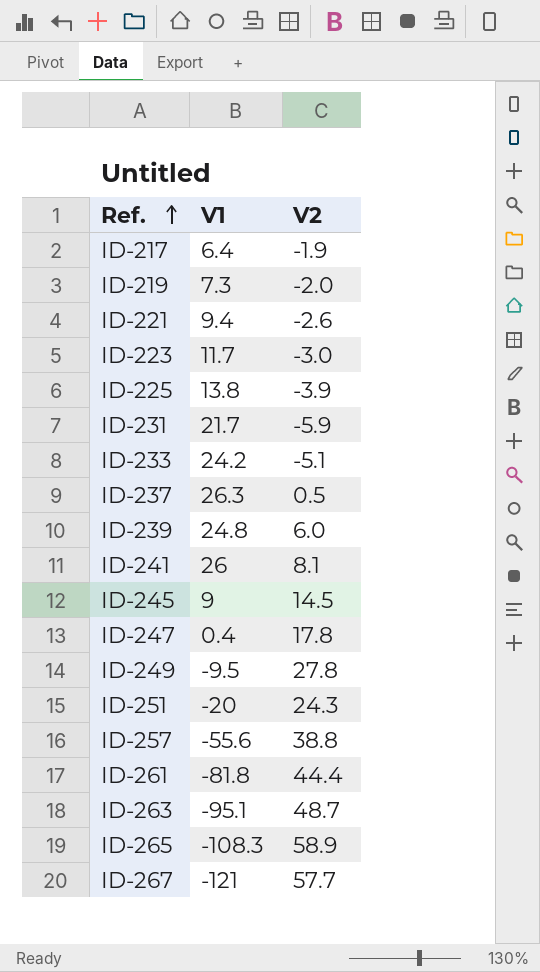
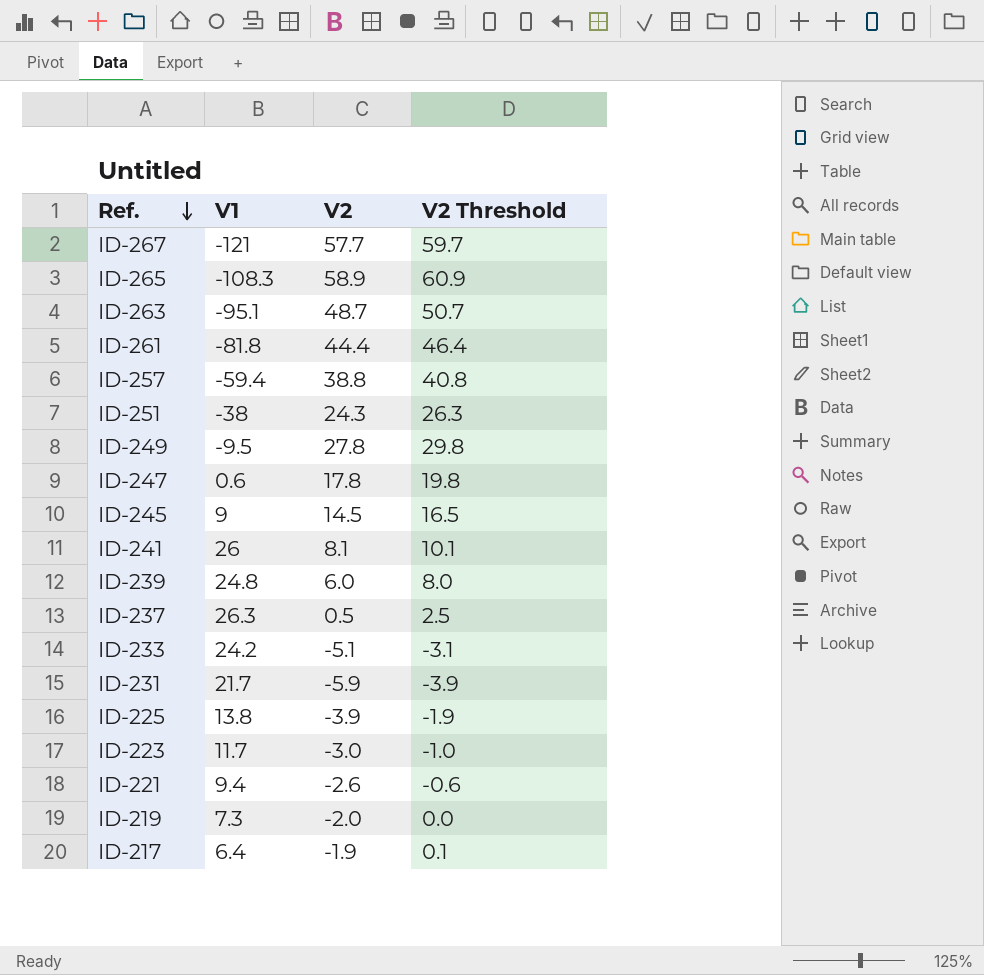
row order: Ref. ascending -> Ref. descending
column V2 Threshold | formula: none -> [V2] + 2
ID-257 | V1: -55.6 -> -59.4
ID-251 | V1: -20 -> -38
ID-247 | V1: 0.4 -> 0.6

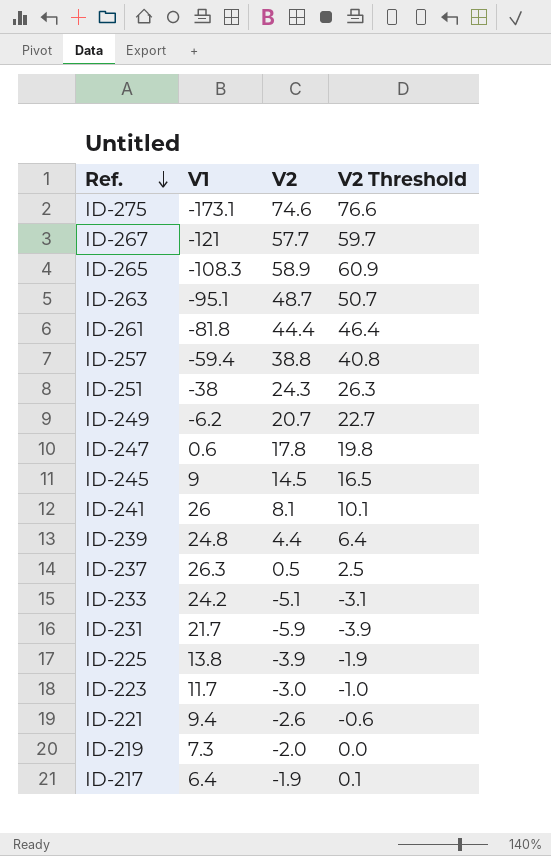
row ID-275: none -> -173.1 | 74.6 | 76.6
ID-249 | V1: -9.5 -> -6.2
ID-249 | V2: 27.8 -> 20.7
ID-249 | V2 Threshold: 29.8 -> 22.7
ID-239 | V2: 6.0 -> 4.4
ID-239 | V2 Threshold: 8.0 -> 6.4

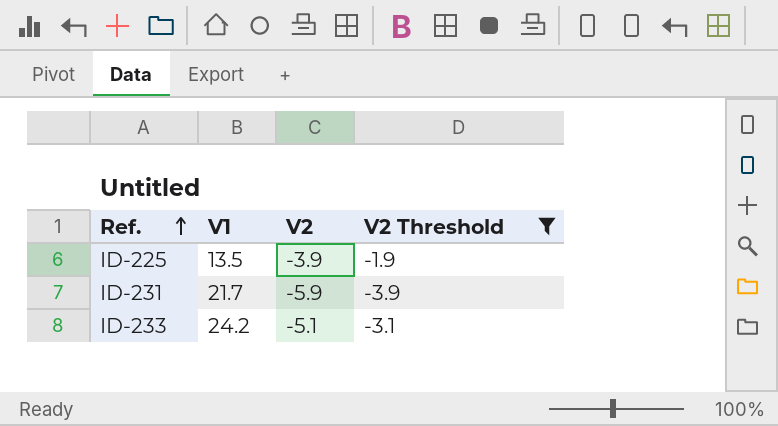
filter: none -> V2 Threshold <= -1.9
row order: Ref. descending -> Ref. ascending
ID-225 | V1: 13.8 -> 13.5

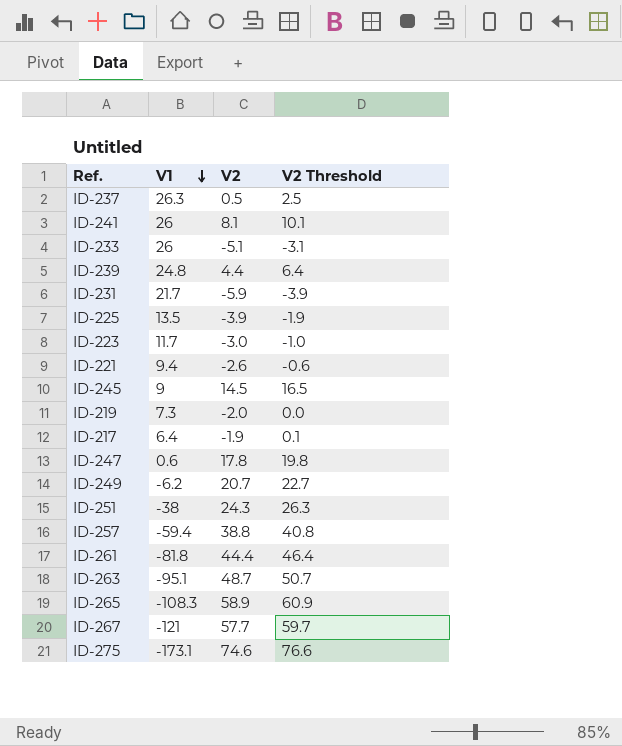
filter: V2 Threshold <= -1.9 -> none
row order: Ref. ascending -> V1 descending
ID-233 | V1: 24.2 -> 26

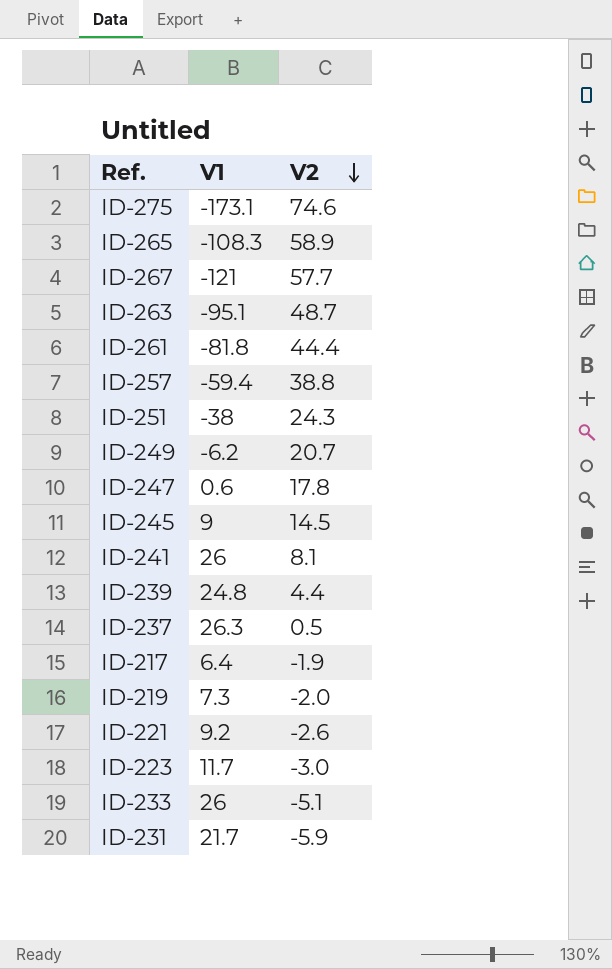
row order: V1 descending -> V2 descending
column V2 Threshold | formula: [V2] + 2 -> none
row ID-225: 13.5 | -3.9 | -1.9 -> none
ID-221 | V1: 9.4 -> 9.2

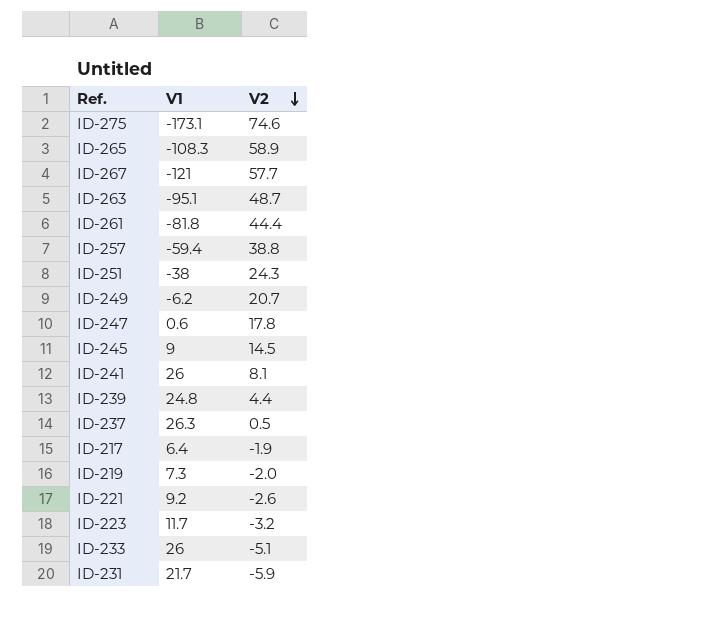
ID-223 | V2: -3.0 -> -3.2

